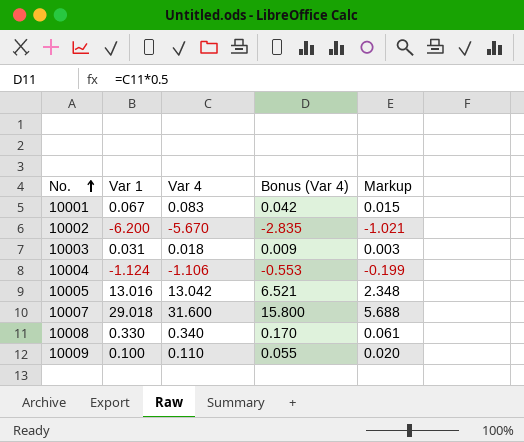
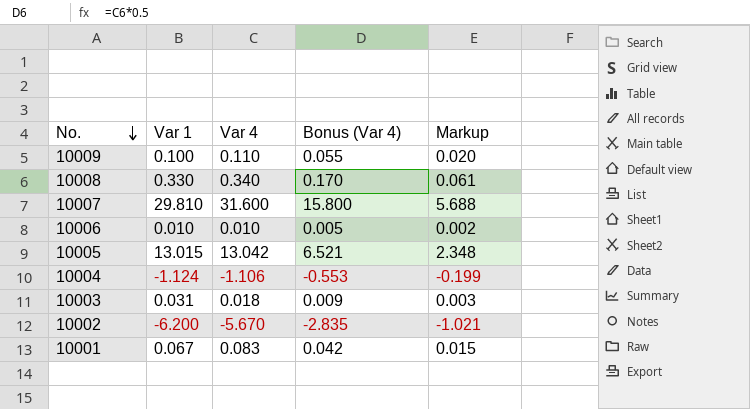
row order: No. ascending -> No. descending
10007 | Var 1: 29.018 -> 29.810
row 10006: none -> 0.010 | 0.010 | 0.005 | 0.002
10005 | Var 1: 13.016 -> 13.015

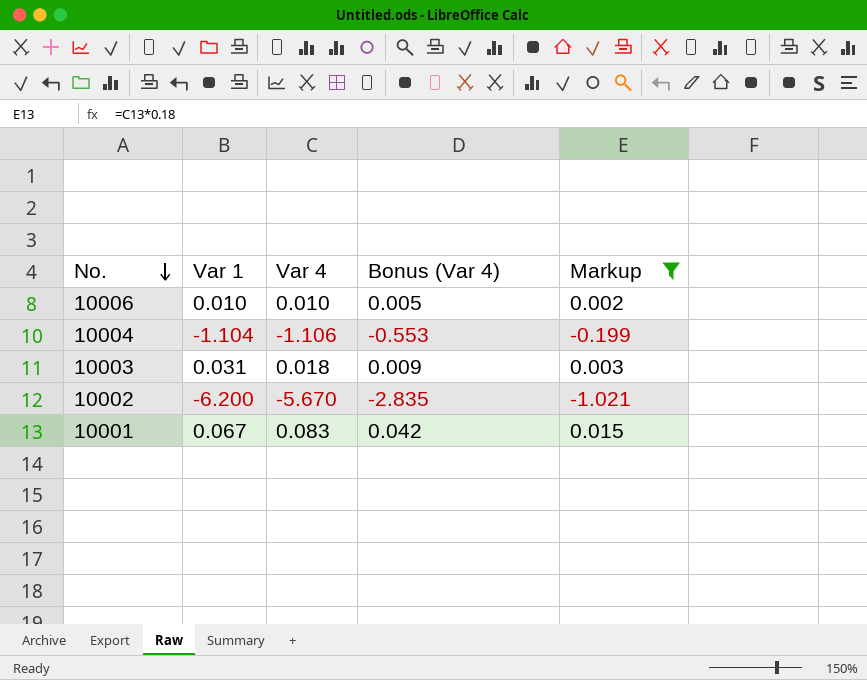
filter: none -> Markup <= 0.015
10004 | Var 1: -1.124 -> -1.104

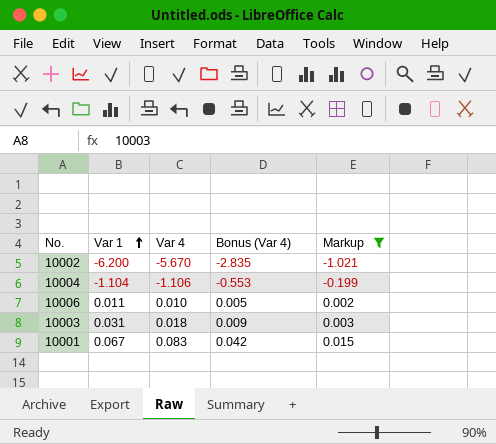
row order: No. descending -> Var 1 ascending
10006 | Var 1: 0.010 -> 0.011

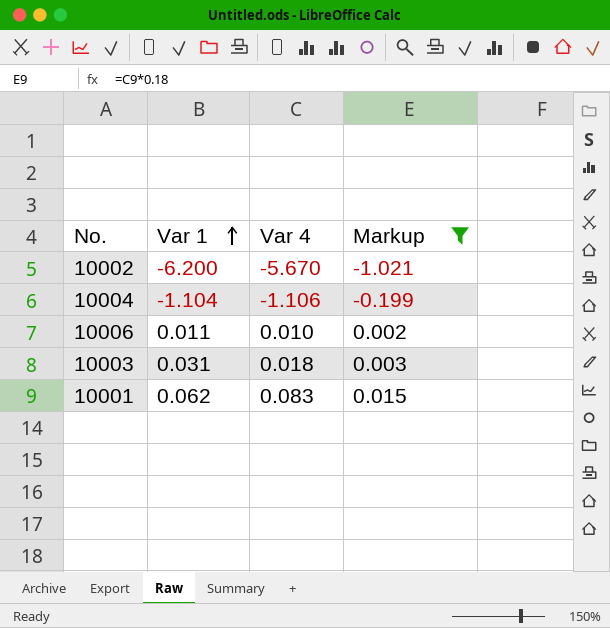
column Bonus (Var 4) | formula: [Var 4] * 0.5 -> none
10001 | Var 1: 0.067 -> 0.062

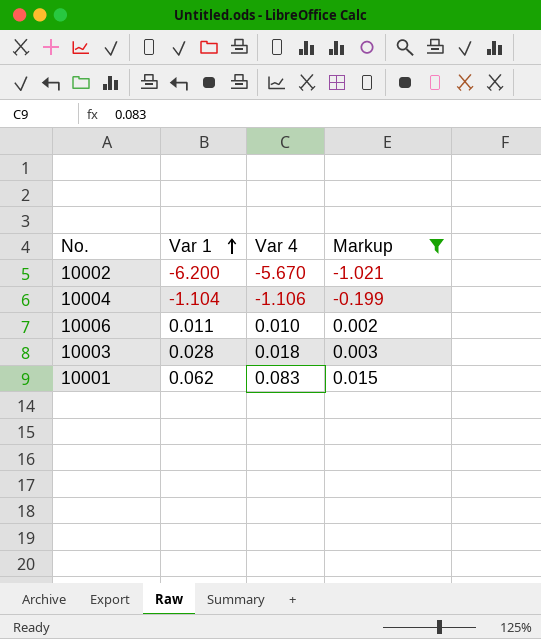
10003 | Var 1: 0.031 -> 0.028

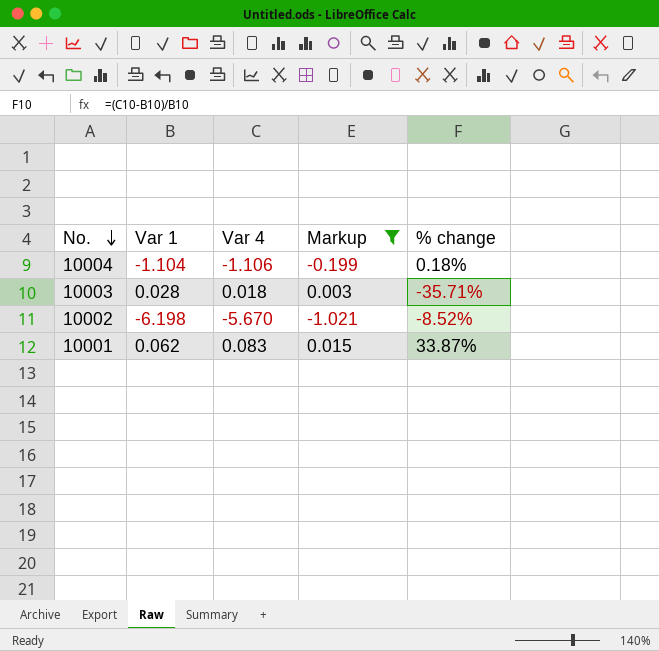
row order: Var 1 ascending -> No. descending
column % change | formula: none -> ([Var 4] - [Var 1]) / [Var 1]
row 10006: 0.011 | 0.010 | 0.002 -> none
10002 | Var 1: -6.200 -> -6.198

